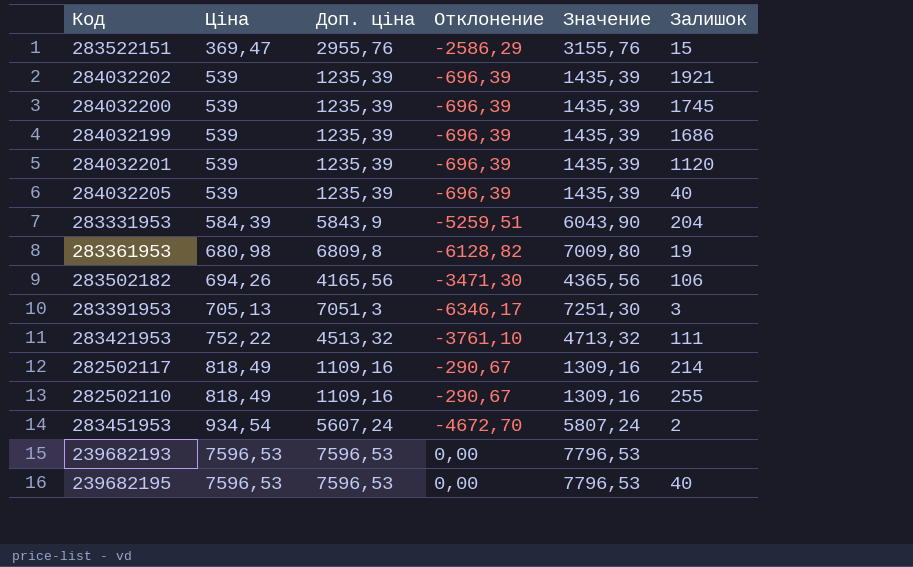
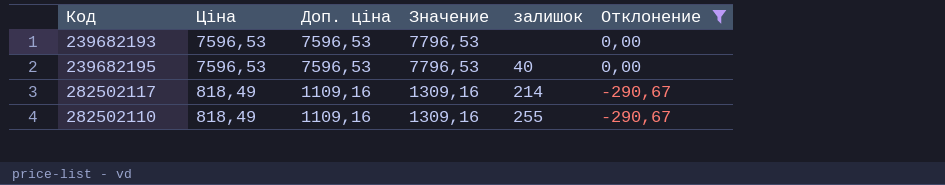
filter: none -> Отклонение >= -290,67
row order: Ціна ascending -> Ціна descending
column name: Залишок -> залишок
column Отклонение | position: 4 -> 6

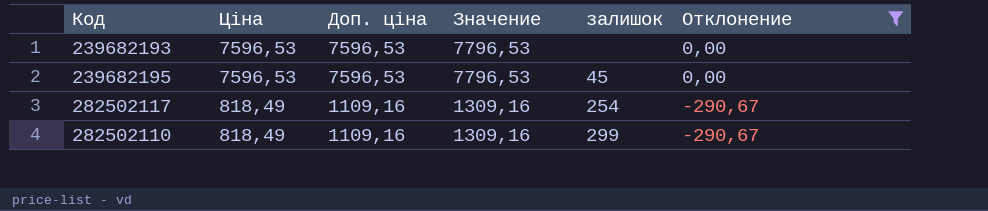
239682195 | залишок: 40 -> 45
282502117 | залишок: 214 -> 254
282502110 | залишок: 255 -> 299

